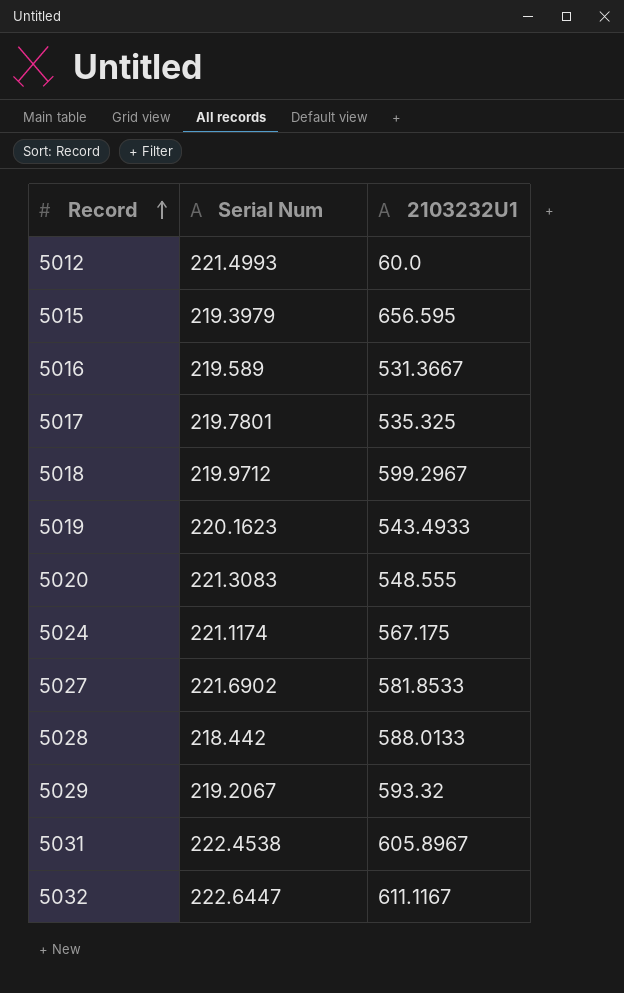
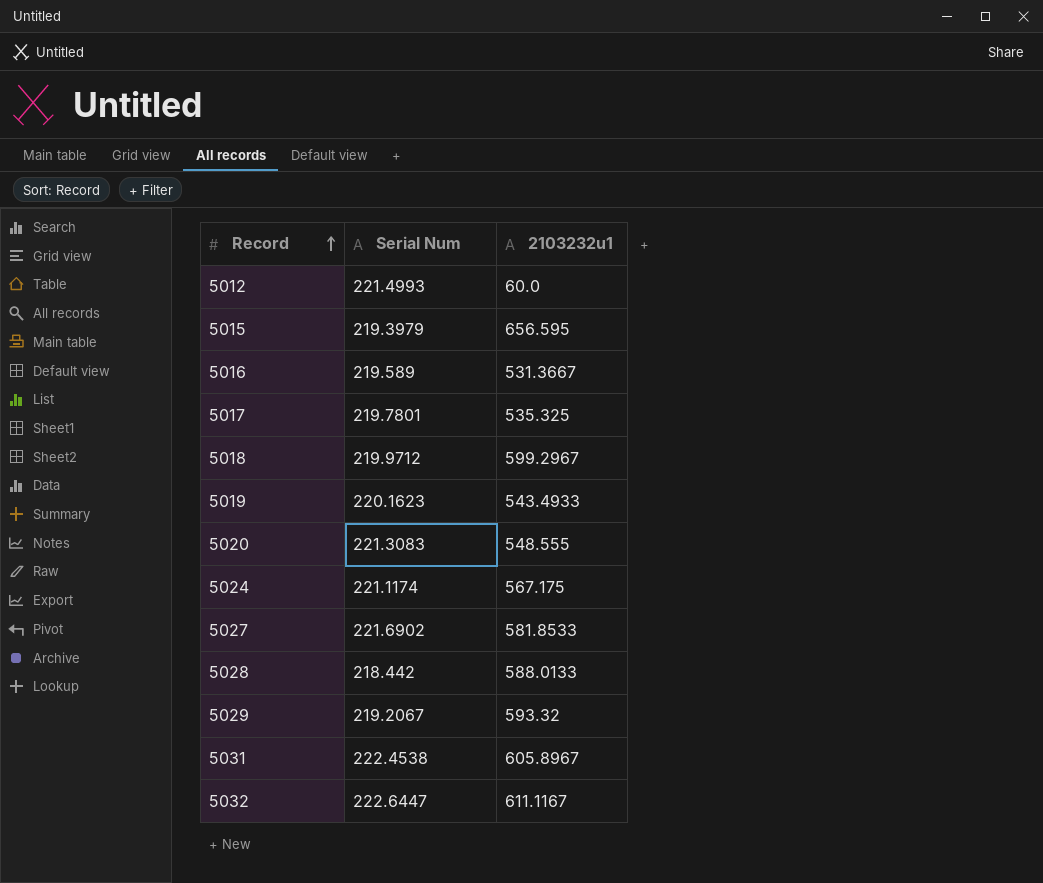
column name: 2103232U1 -> 2103232u1

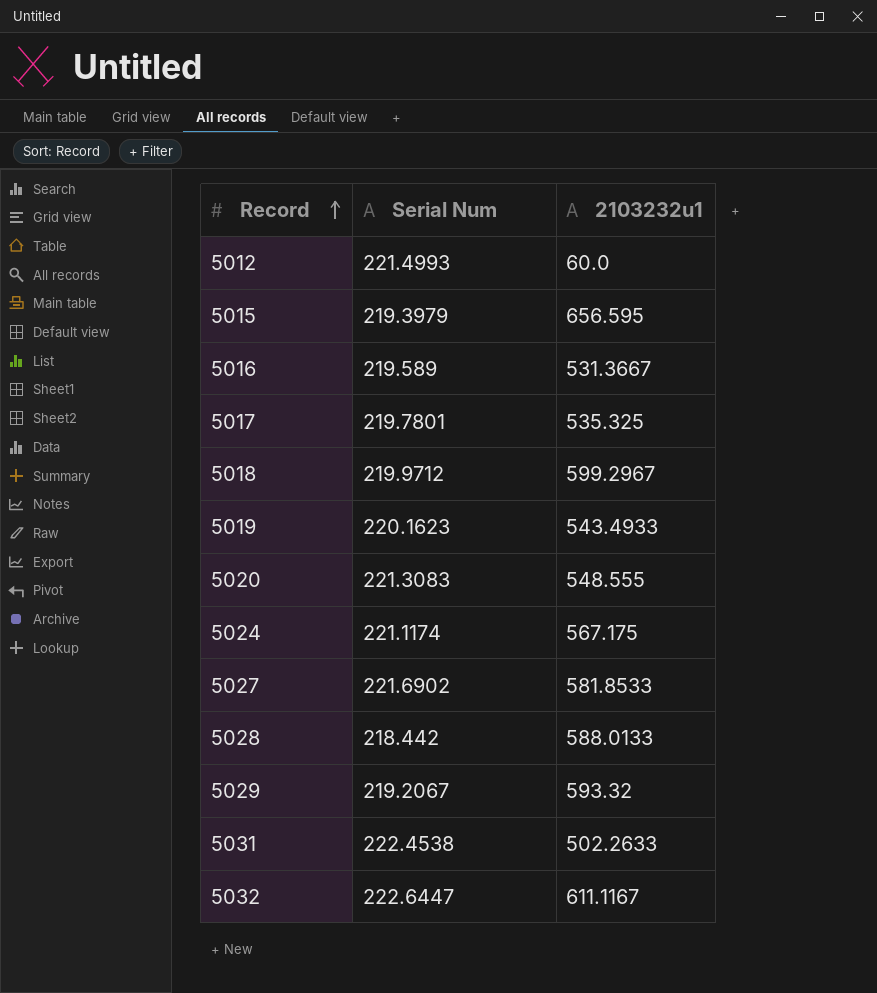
5031 | 2103232u1: 605.8967 -> 502.2633

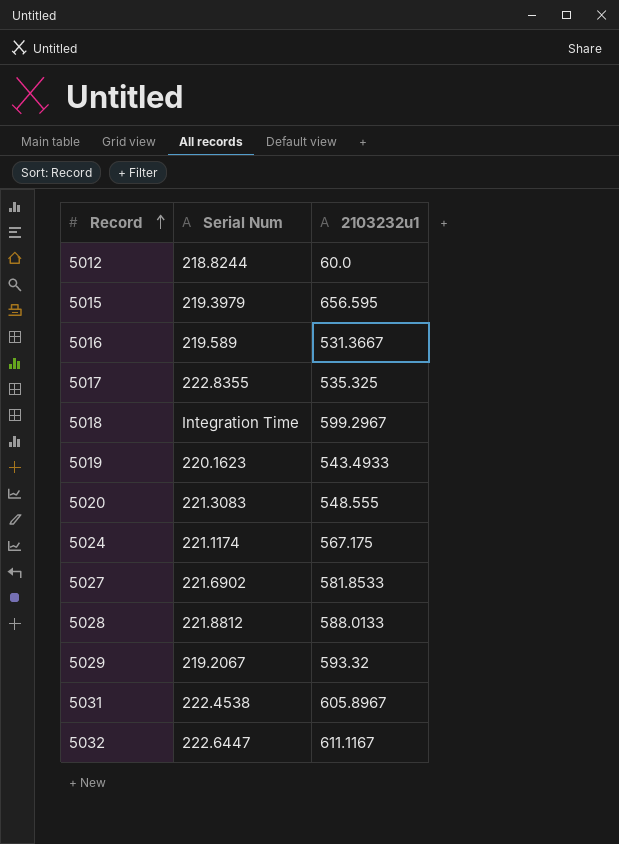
5012 | Serial Num: 221.4993 -> 218.8244
5017 | Serial Num: 219.7801 -> 222.8355
5018 | Serial Num: 219.9712 -> Integration Time
5028 | Serial Num: 218.442 -> 221.8812
5031 | 2103232u1: 502.2633 -> 605.8967

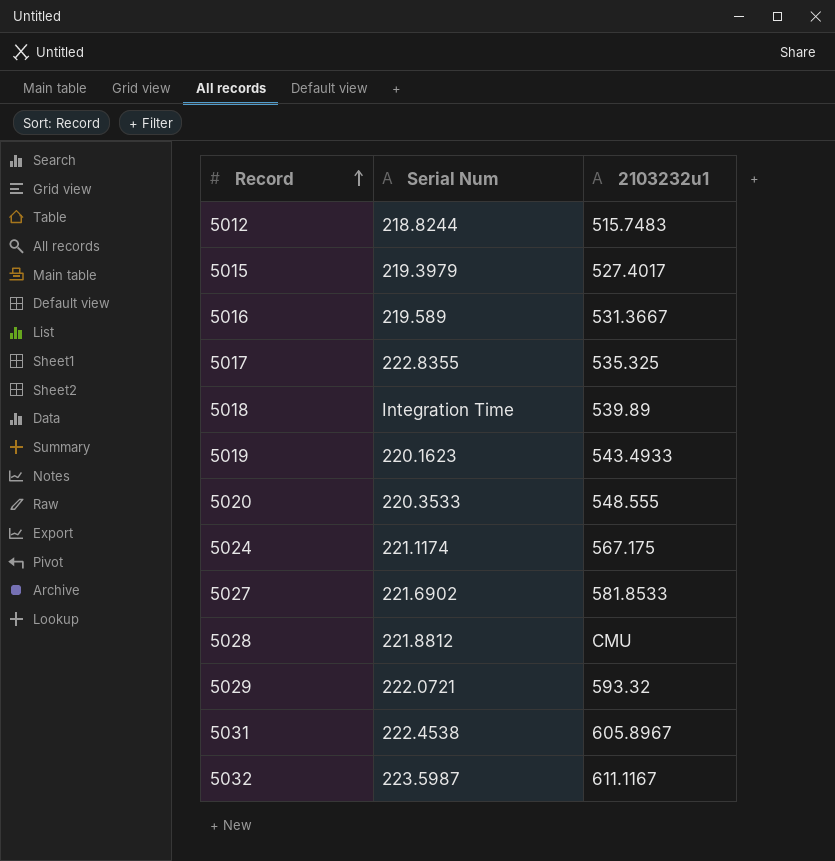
5012 | 2103232u1: 60.0 -> 515.7483
5015 | 2103232u1: 656.595 -> 527.4017
5018 | 2103232u1: 599.2967 -> 539.89
5020 | Serial Num: 221.3083 -> 220.3533
5028 | 2103232u1: 588.0133 -> CMU
5029 | Serial Num: 219.2067 -> 222.0721
5032 | Serial Num: 222.6447 -> 223.5987

